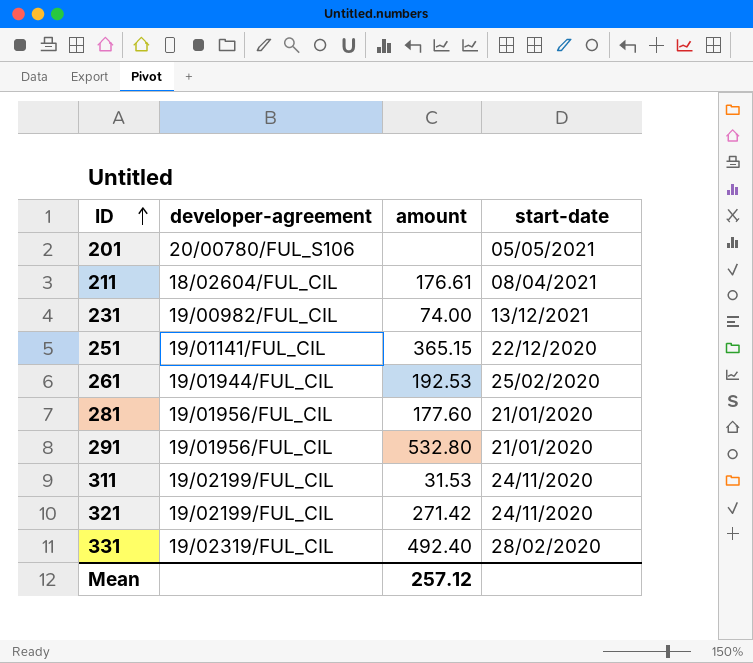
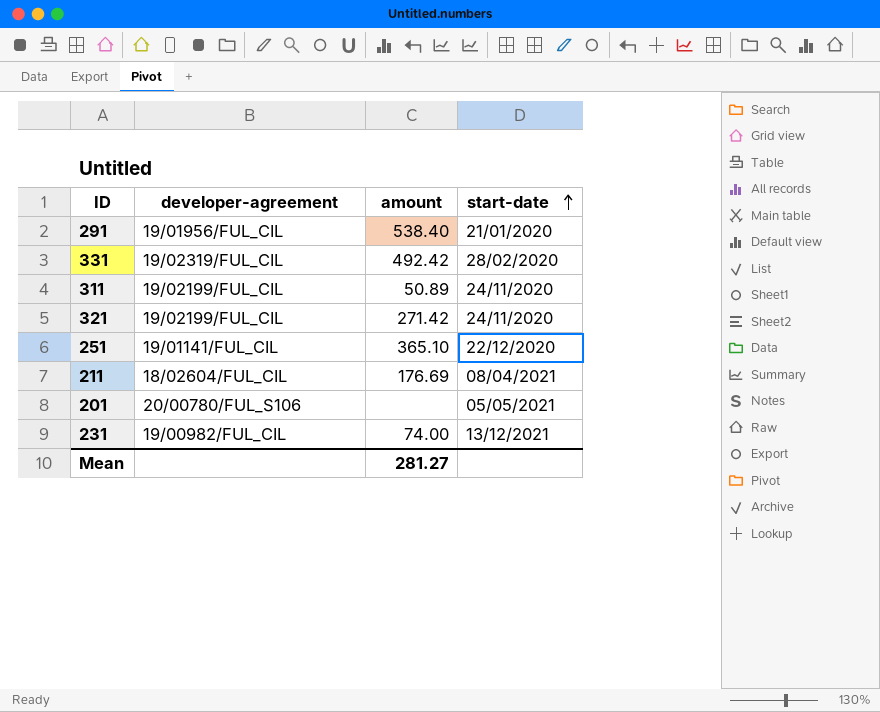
row order: ID ascending -> start-date ascending
row 261: 19/01944/FUL_CIL | 192.53 | 25/02/2020 -> none
row 281: 19/01956/FUL_CIL | 177.60 | 21/01/2020 -> none
291 | amount: 532.80 -> 538.40
331 | amount: 492.40 -> 492.42
311 | amount: 31.53 -> 50.89
251 | amount: 365.15 -> 365.10
211 | amount: 176.61 -> 176.69
Mean | amount: 257.12 -> 281.27

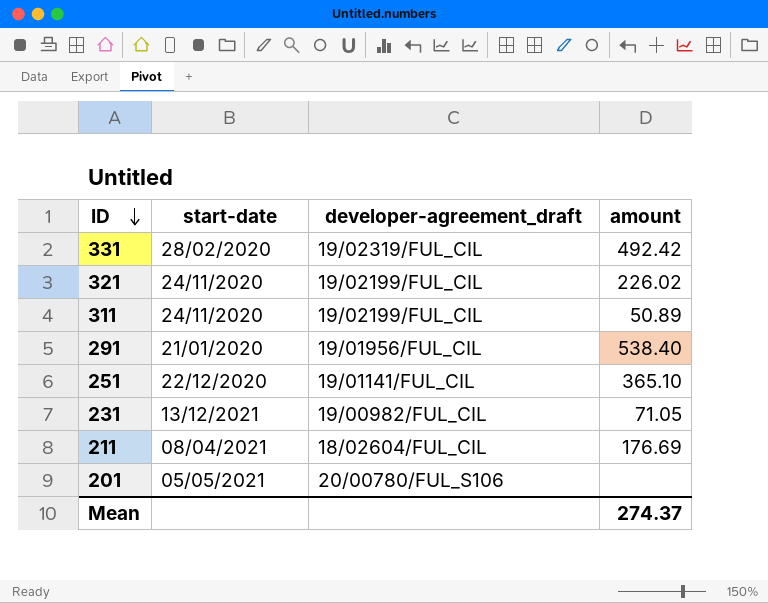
row order: start-date ascending -> ID descending
column start-date | position: 4 -> 2
column name: developer-agreement -> developer-agreement_draft
321 | amount: 271.42 -> 226.02
231 | amount: 74.00 -> 71.05
Mean | amount: 281.27 -> 274.37

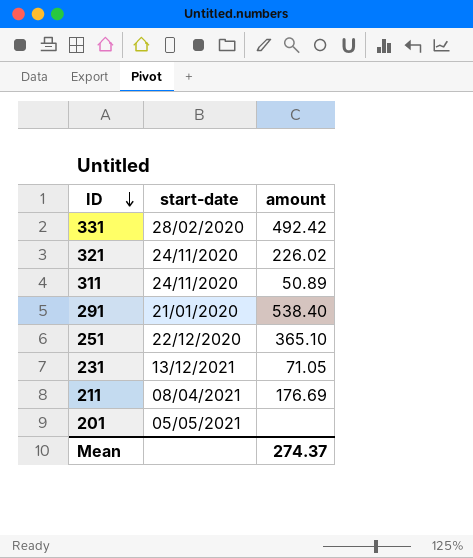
column developer-agreement_draft | position: 3 -> none

